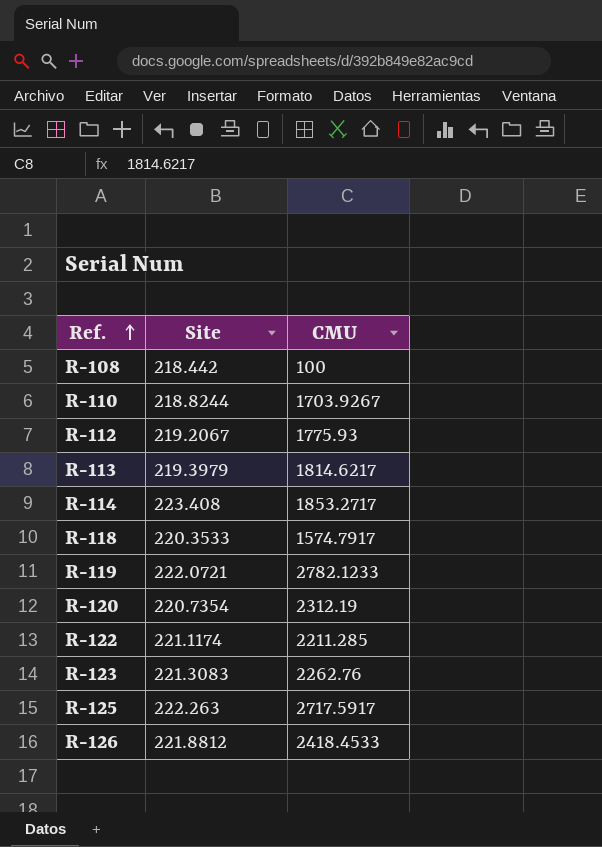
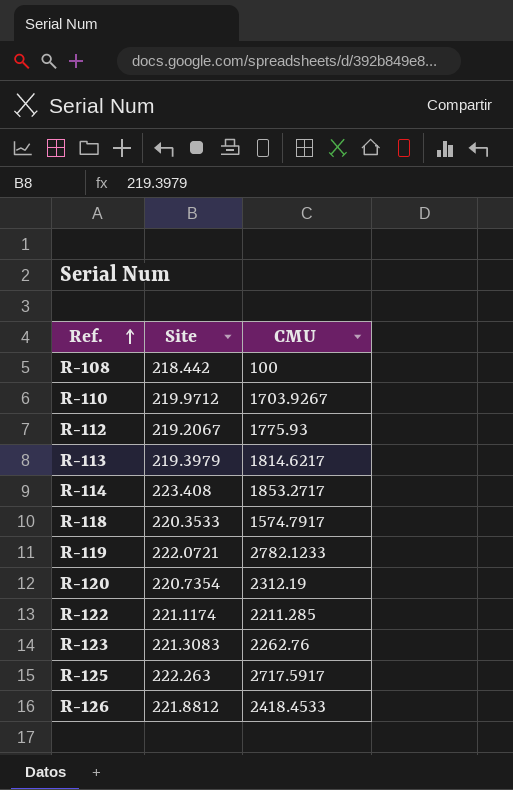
R-110 | Site: 218.8244 -> 219.9712

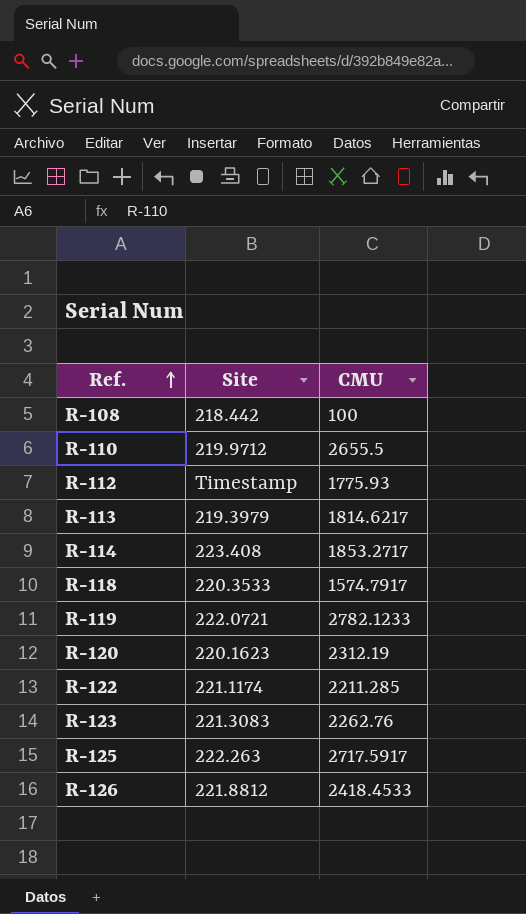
R-110 | CMU: 1703.9267 -> 2655.5
R-112 | Site: 219.2067 -> Timestamp
R-120 | Site: 220.7354 -> 220.1623

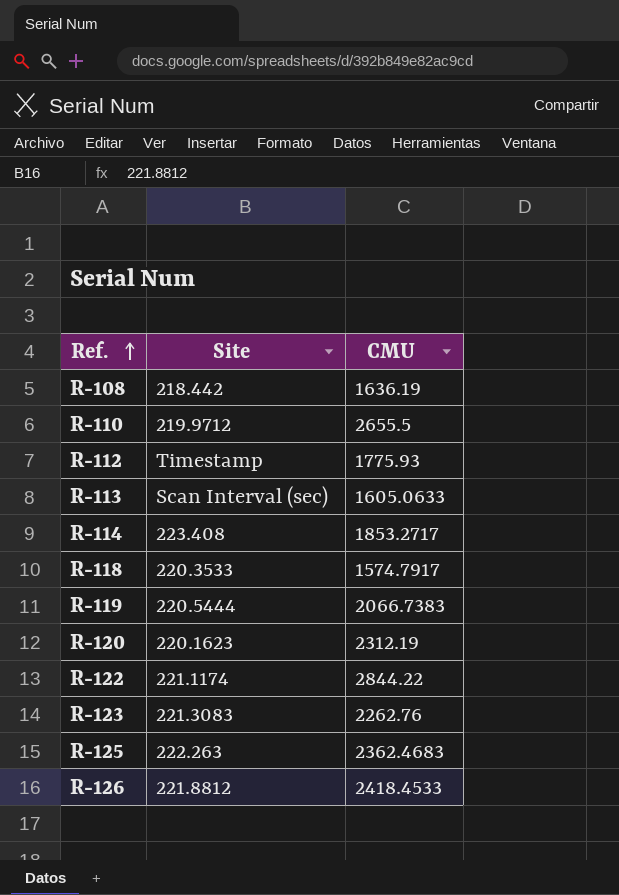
R-108 | CMU: 100 -> 1636.19
R-113 | Site: 219.3979 -> Scan Interval (sec)
R-113 | CMU: 1814.6217 -> 1605.0633
R-119 | Site: 222.0721 -> 220.5444
R-119 | CMU: 2782.1233 -> 2066.7383
R-122 | CMU: 2211.285 -> 2844.22
R-125 | CMU: 2717.5917 -> 2362.4683

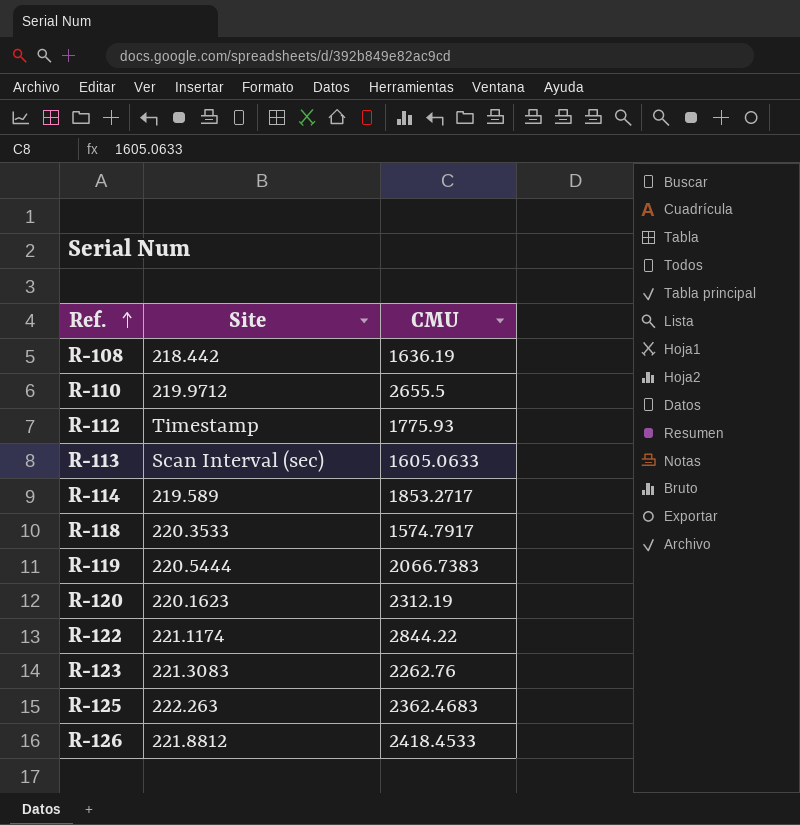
R-114 | Site: 223.408 -> 219.589

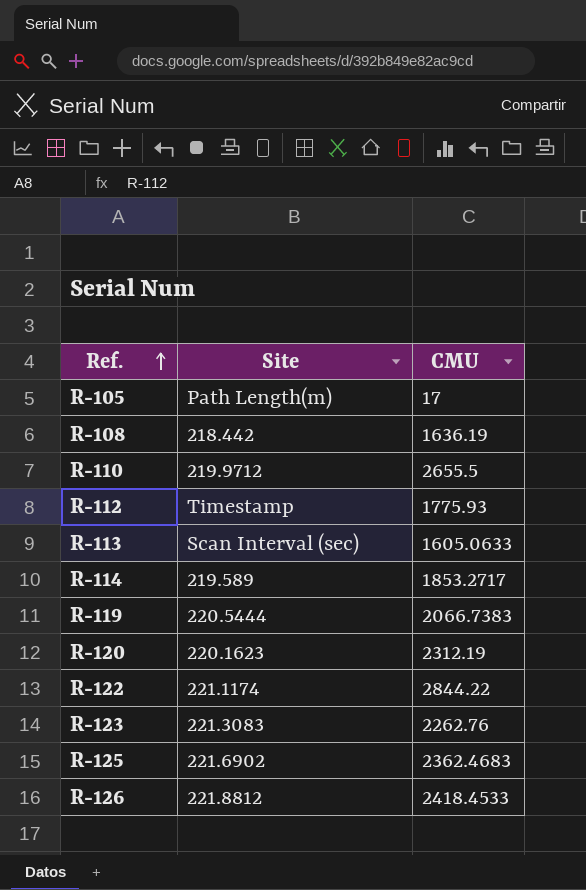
row R-118: 220.3533 | 1574.7917 -> none
row R-105: none -> Path Length(m) | 17
R-125 | Site: 222.263 -> 221.6902

